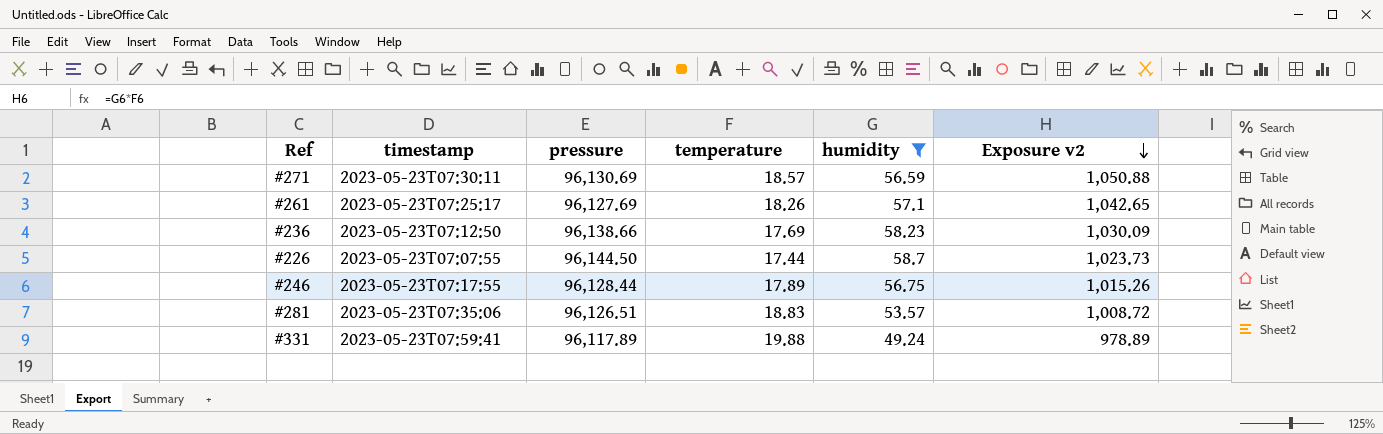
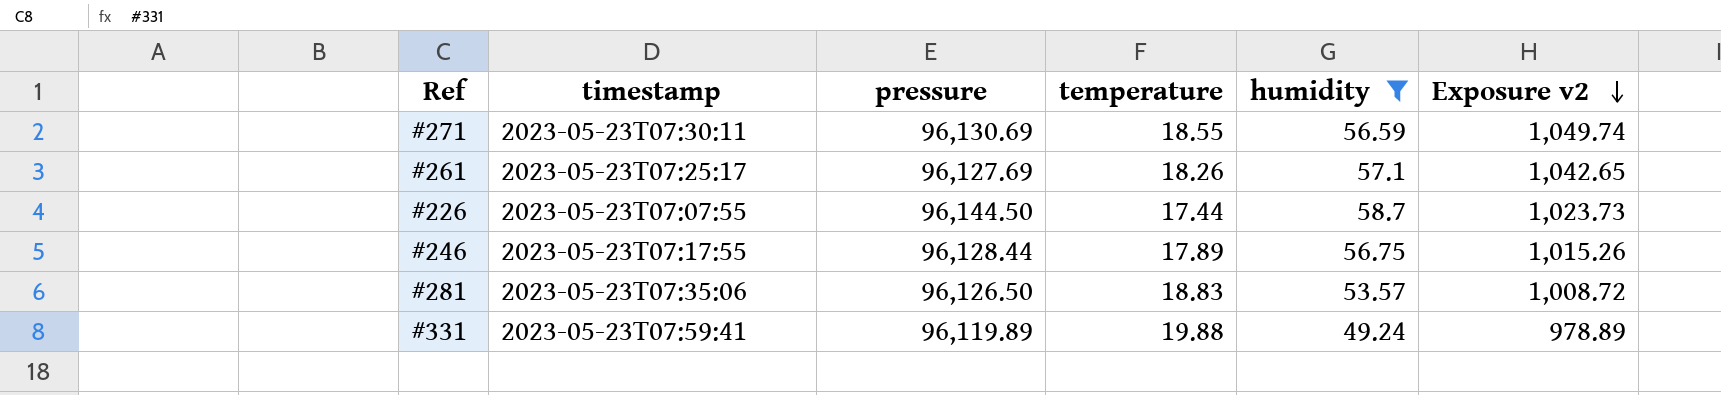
row #236: 2023-05-23T07:12:50 | 96,138.66 | 17.69 | 58.23 | 1,030.09 -> none
#271 | temperature: 18.57 -> 18.55
#271 | Exposure v2: 1,050.88 -> 1,049.74
#281 | pressure: 96,126.51 -> 96,126.50
#331 | pressure: 96,117.89 -> 96,119.89

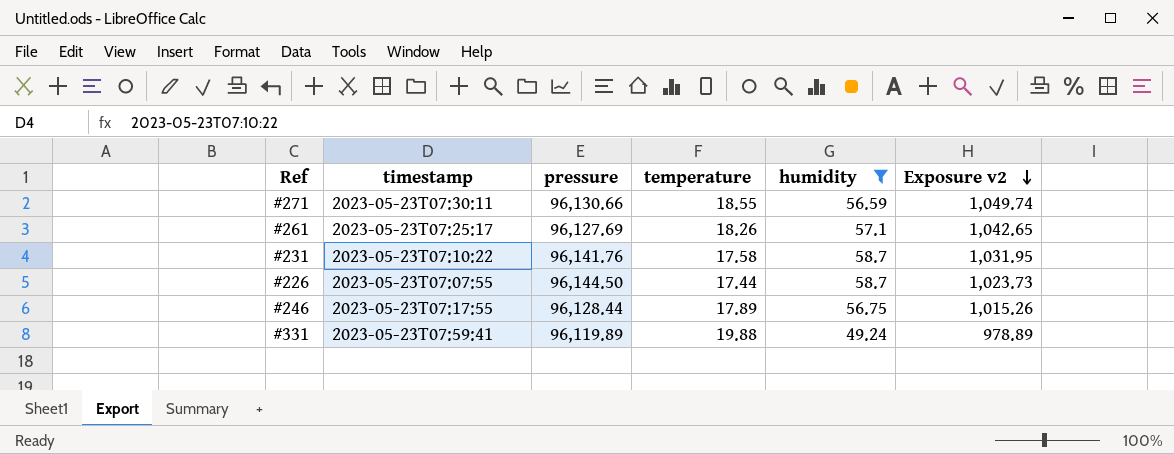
row #281: 2023-05-23T07:35:06 | 96,126.50 | 18.83 | 53.57 | 1,008.72 -> none
#271 | pressure: 96,130.69 -> 96,130.66
row #231: none -> 2023-05-23T07:10:22 | 96,141.76 | 17.58 | 58.7 | 1,031.95

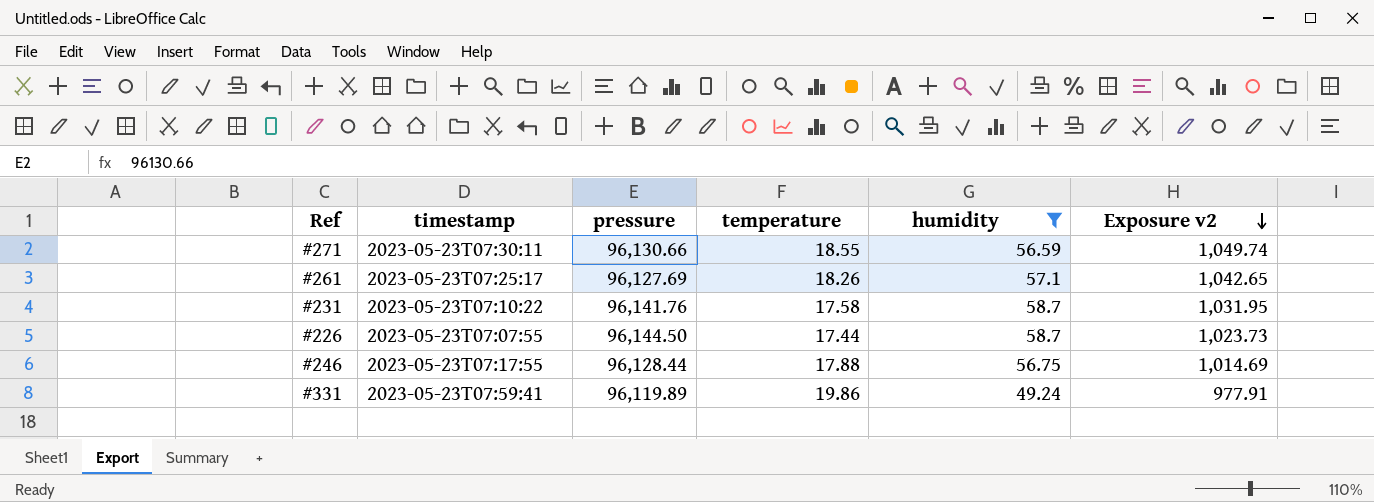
#246 | temperature: 17.89 -> 17.88
#246 | Exposure v2: 1,015.26 -> 1,014.69
#331 | temperature: 19.88 -> 19.86
#331 | Exposure v2: 978.89 -> 977.91

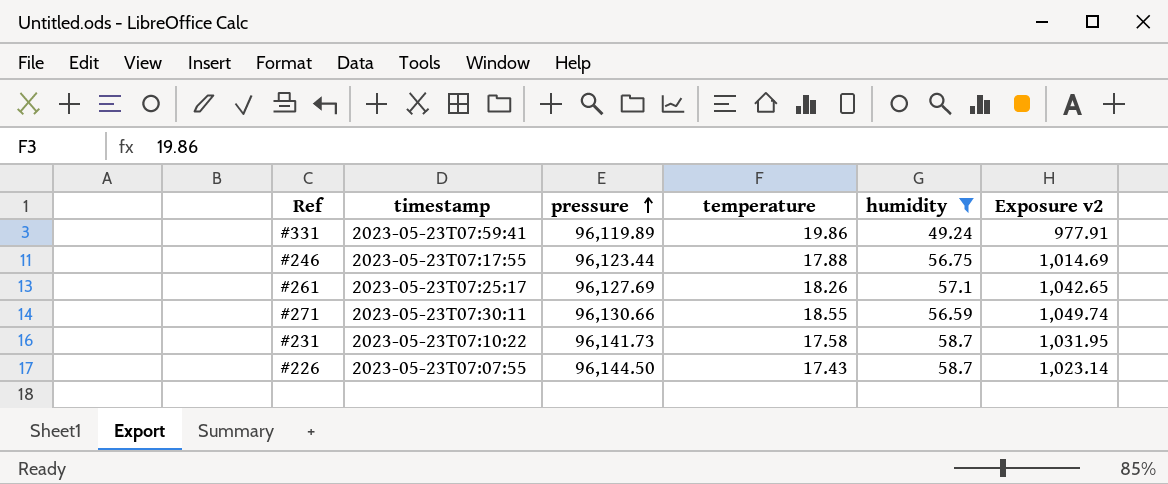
row order: Exposure v2 descending -> pressure ascending
#246 | pressure: 96,128.44 -> 96,123.44
#231 | pressure: 96,141.76 -> 96,141.73
#226 | temperature: 17.44 -> 17.43
#226 | Exposure v2: 1,023.73 -> 1,023.14

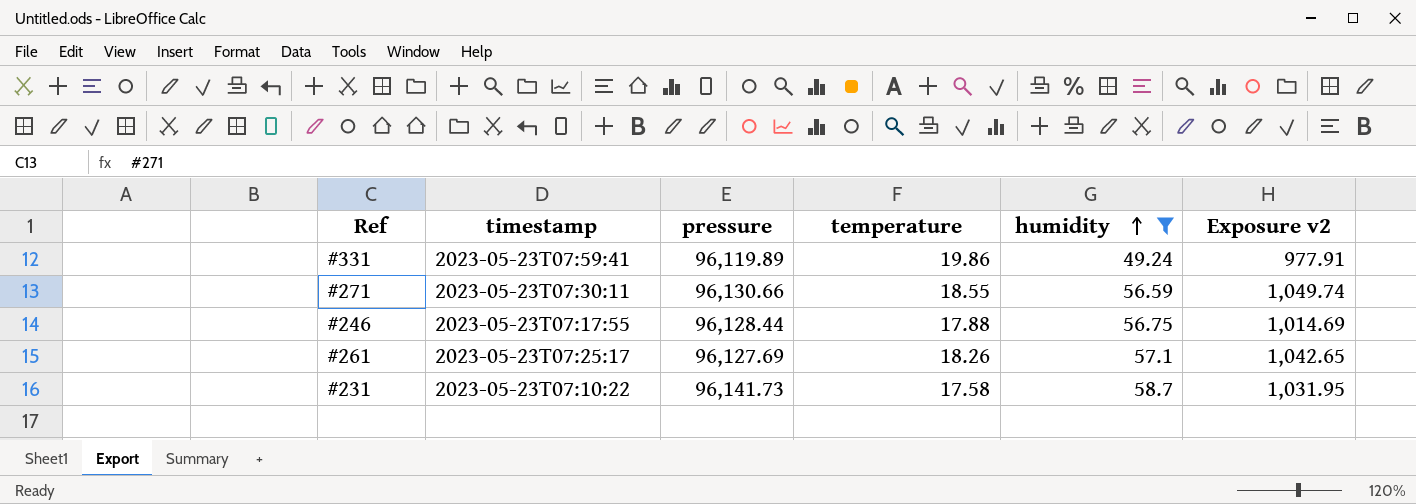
row order: pressure ascending -> humidity ascending
row #226: 2023-05-23T07:07:55 | 96,144.50 | 17.43 | 58.7 | 1,023.14 -> none
#246 | pressure: 96,123.44 -> 96,128.44

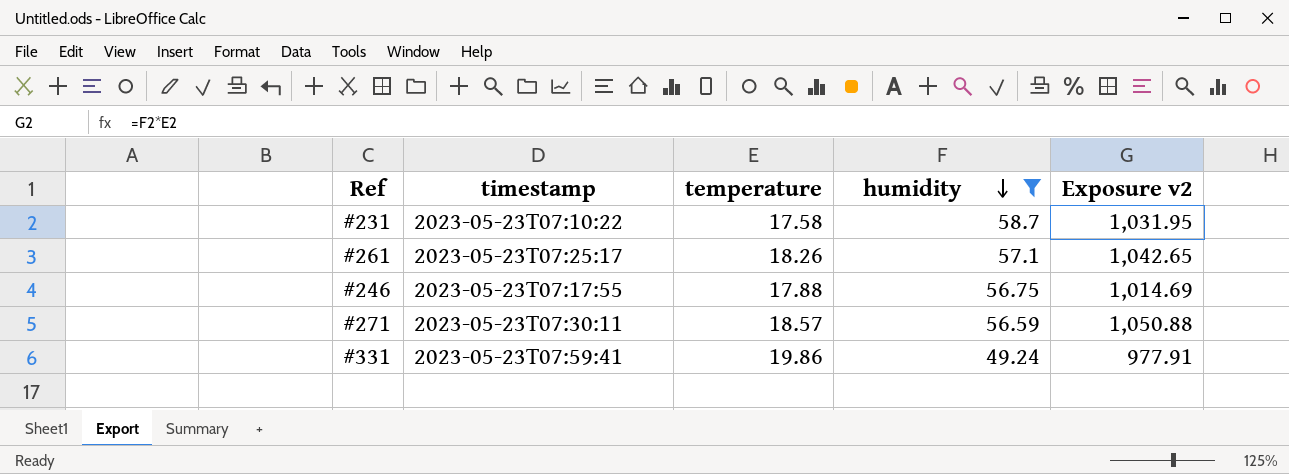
row order: humidity ascending -> humidity descending
column pressure | position: 3 -> none
#271 | temperature: 18.55 -> 18.57
#271 | Exposure v2: 1,049.74 -> 1,050.88

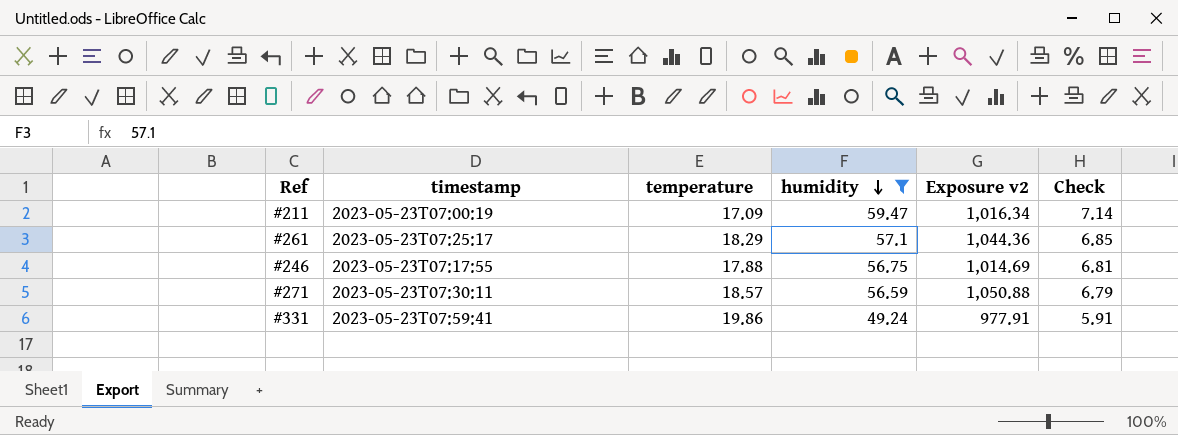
column Check | formula: none -> [humidity] * 0.12
row #231: 2023-05-23T07:10:22 | 17.58 | 58.7 | 1,031.95 -> none
row #211: none -> 2023-05-23T07:00:19 | 17.09 | 59.47 | 1,016.34 | 7.14
#261 | temperature: 18.26 -> 18.29
#261 | Exposure v2: 1,042.65 -> 1,044.36

